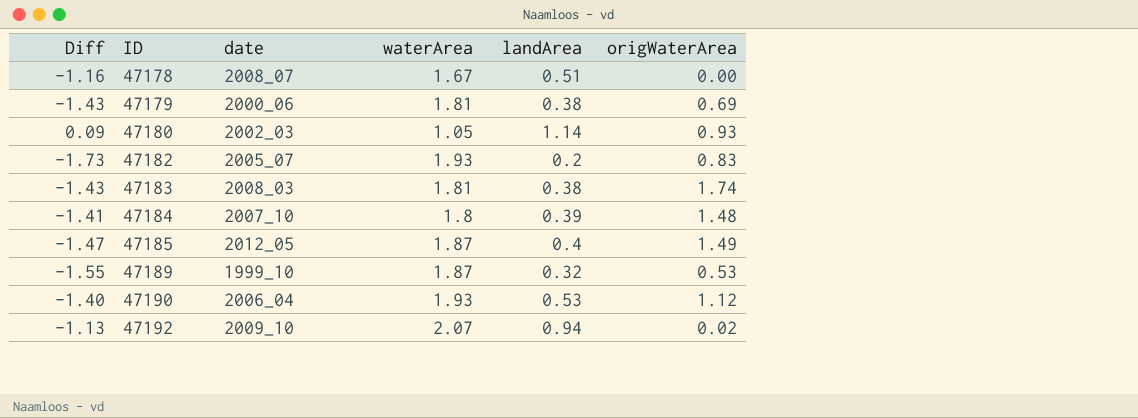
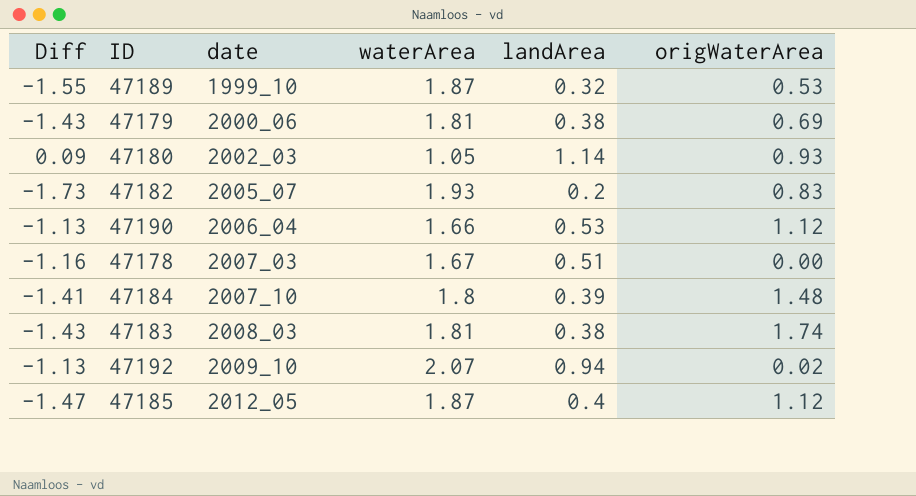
row order: ID ascending -> date ascending
47190 | Diff: -1.40 -> -1.13
47190 | waterArea: 1.93 -> 1.66
47178 | date: 2008_07 -> 2007_03
47185 | origWaterArea: 1.49 -> 1.12

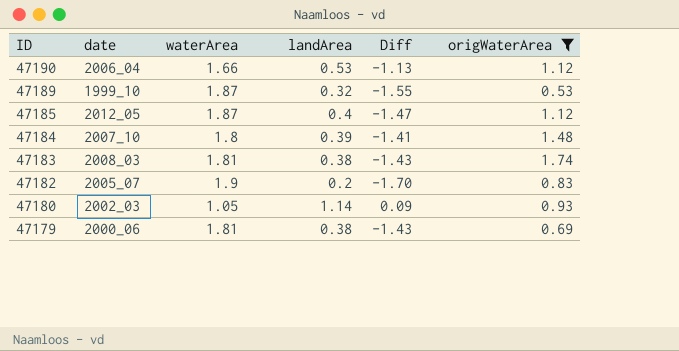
filter: none -> origWaterArea >= 0.53
row order: date ascending -> ID descending
column Diff | position: 1 -> 5
47182 | waterArea: 1.93 -> 1.9
47182 | Diff: -1.73 -> -1.70

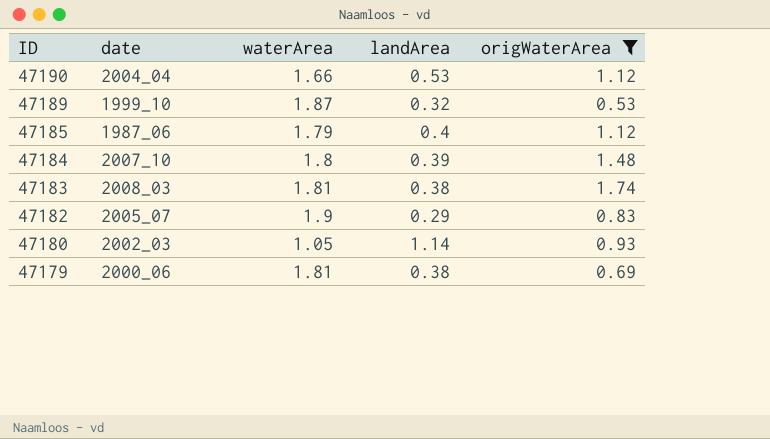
column Diff | formula: [landArea] - [waterArea] -> none
47190 | date: 2006_04 -> 2004_04
47185 | date: 2012_05 -> 1987_06
47185 | waterArea: 1.87 -> 1.79
47182 | landArea: 0.2 -> 0.29

